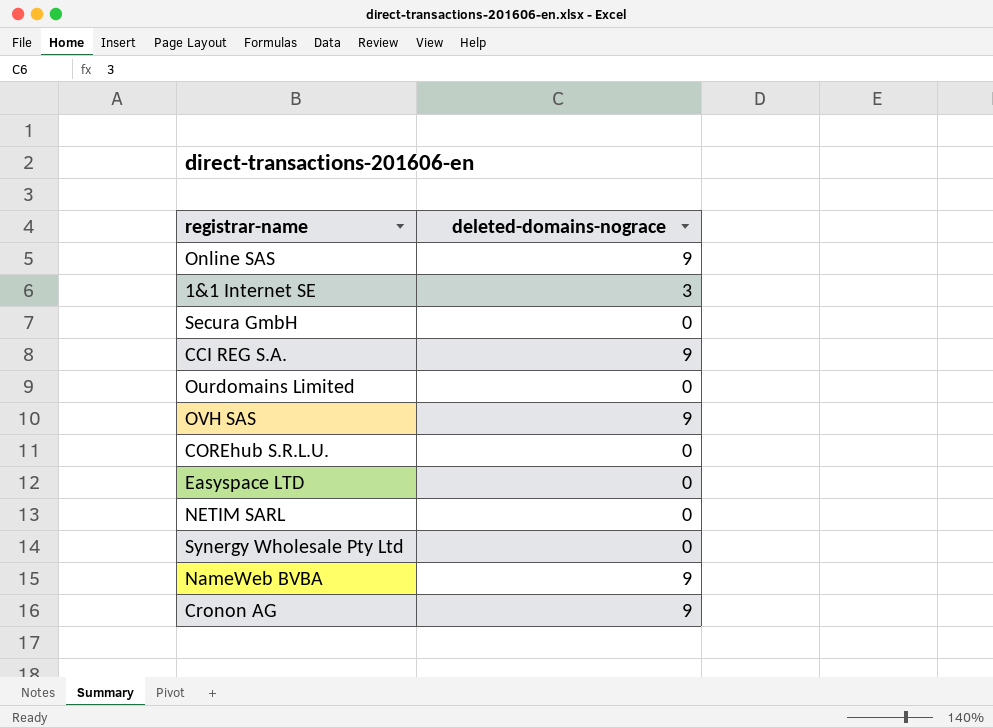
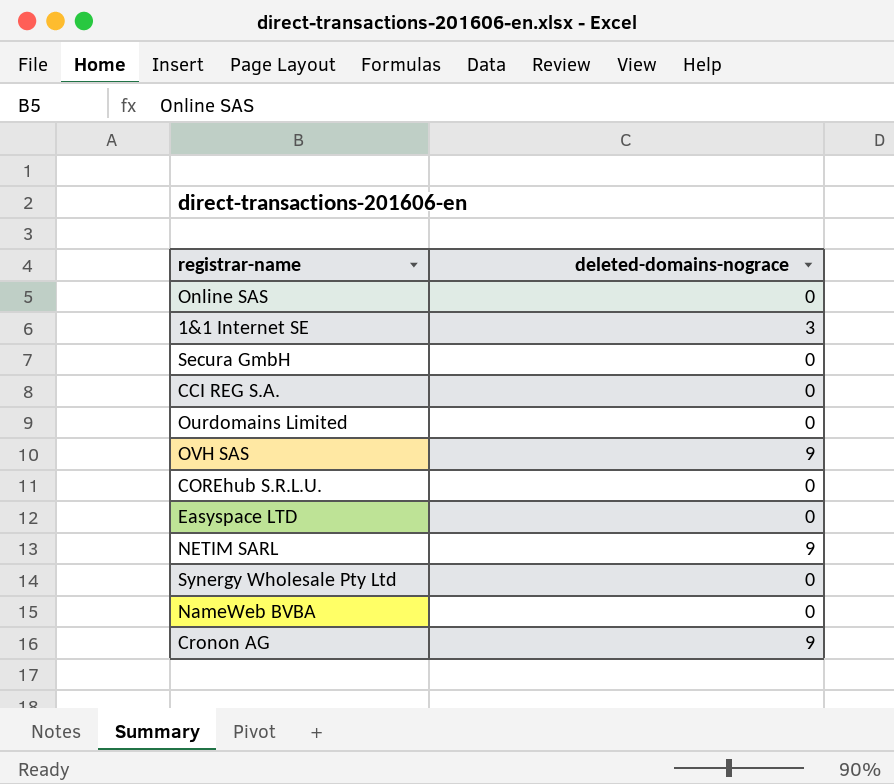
Online SAS | deleted-domains-nograce: 9 -> 0
CCI REG S.A. | deleted-domains-nograce: 9 -> 0
NETIM SARL | deleted-domains-nograce: 0 -> 9
NameWeb BVBA | deleted-domains-nograce: 9 -> 0

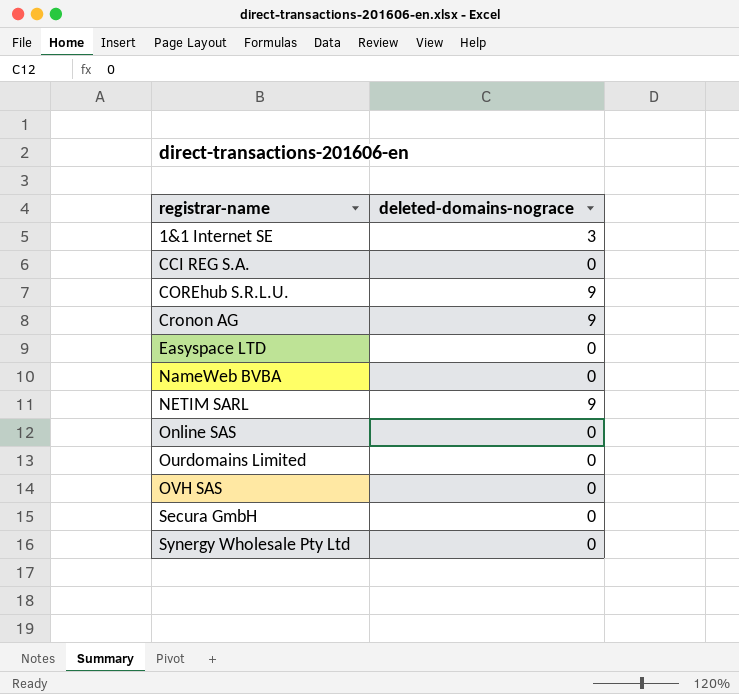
row order: none -> registrar-name ascending
COREhub S.R.L.U. | deleted-domains-nograce: 0 -> 9
OVH SAS | deleted-domains-nograce: 9 -> 0

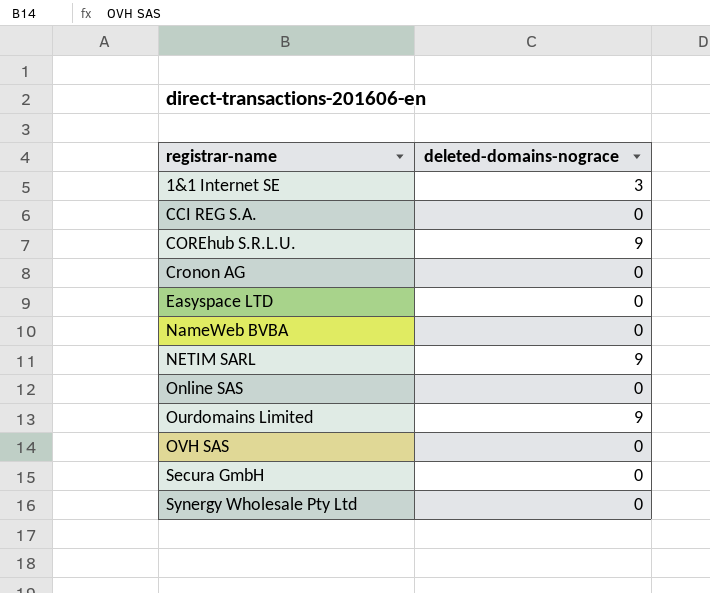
Cronon AG | deleted-domains-nograce: 9 -> 0
Ourdomains Limited | deleted-domains-nograce: 0 -> 9

